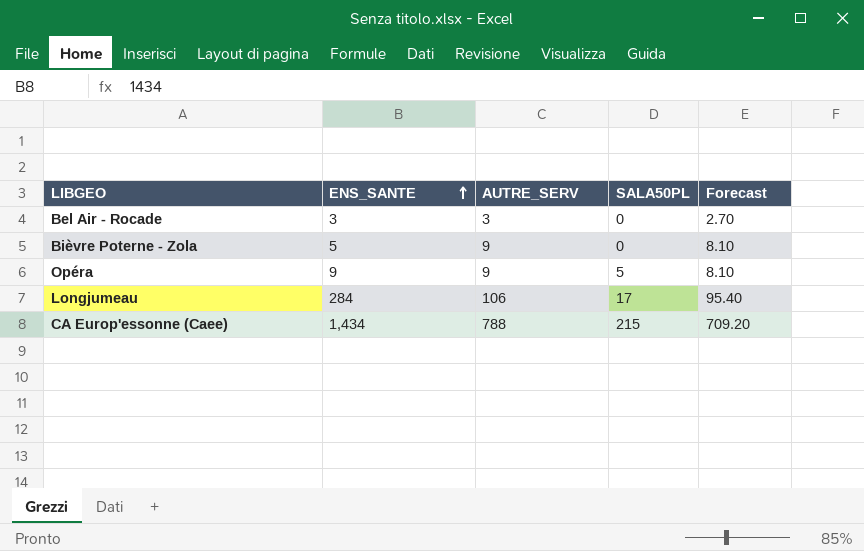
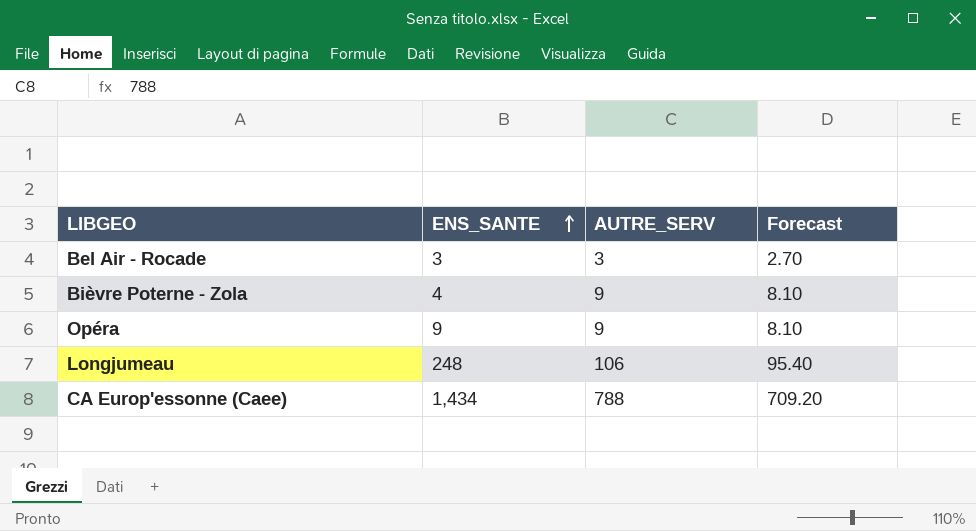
column SALA50PL | position: 4 -> none
Bièvre Poterne - Zola | ENS_SANTE: 5 -> 4
Longjumeau | ENS_SANTE: 284 -> 248

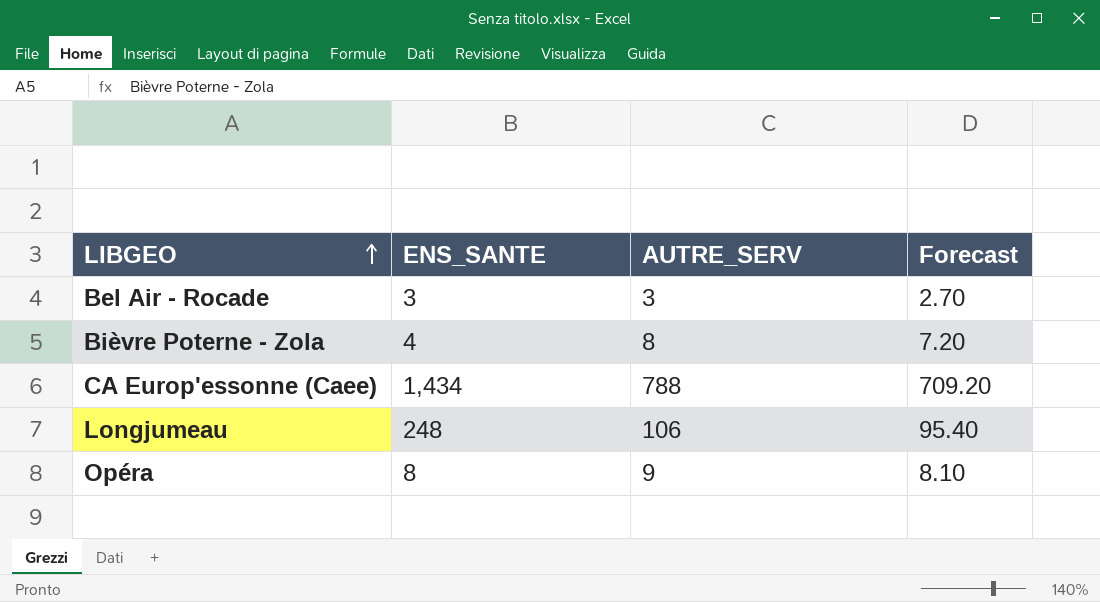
row order: ENS_SANTE ascending -> LIBGEO ascending
Bièvre Poterne - Zola | AUTRE_SERV: 9 -> 8
Bièvre Poterne - Zola | Forecast: 8.10 -> 7.20
Opéra | ENS_SANTE: 9 -> 8

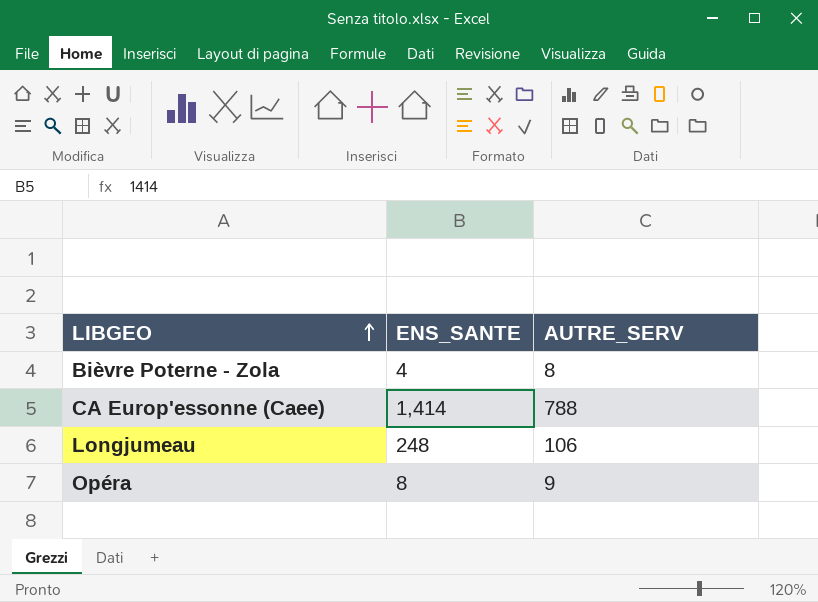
column Forecast | formula: [AUTRE_SERV] * 0.9 -> none
row Bel Air - Rocade: 3 | 3 | 2.70 -> none
CA Europ'essonne (Caee) | ENS_SANTE: 1,434 -> 1,414

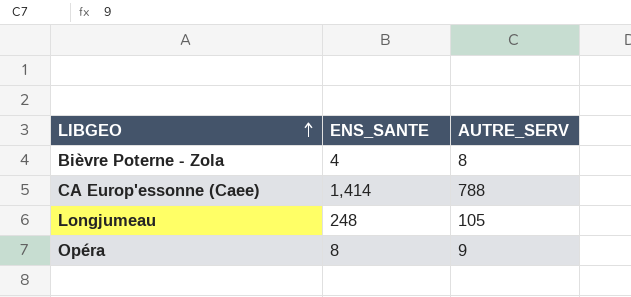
Longjumeau | AUTRE_SERV: 106 -> 105

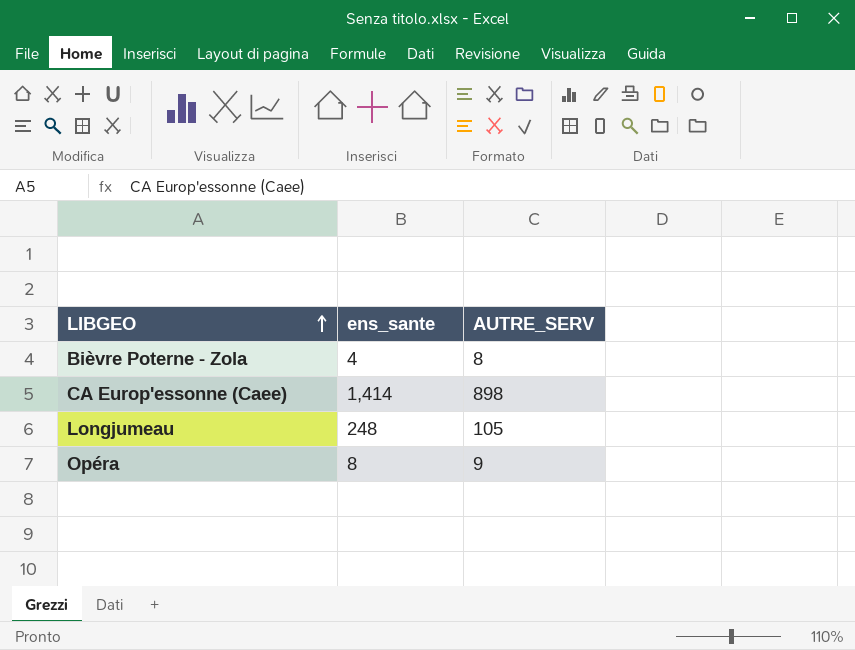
column name: ENS_SANTE -> ens_sante
CA Europ'essonne (Caee) | AUTRE_SERV: 788 -> 898

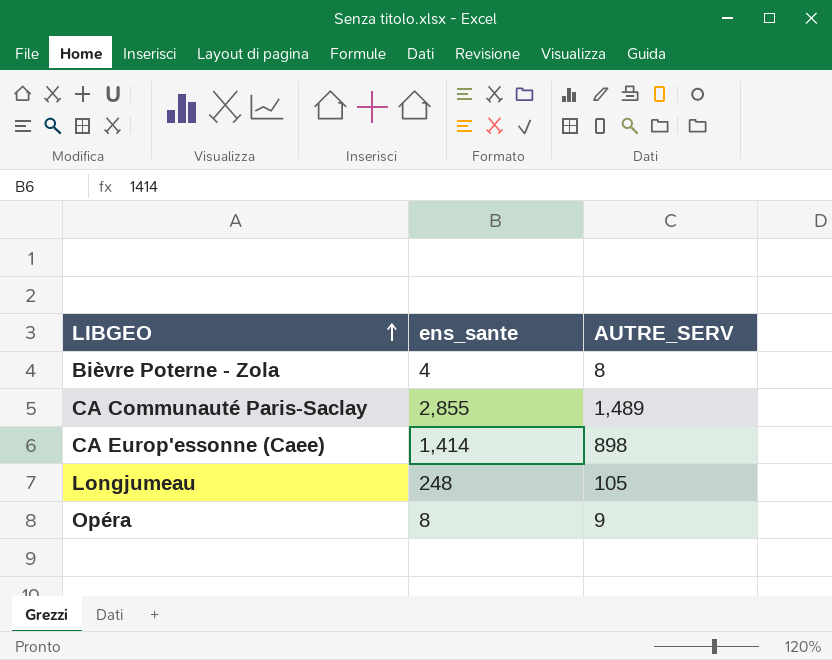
row CA Communauté Paris-Saclay: none -> 2,855 | 1,489

